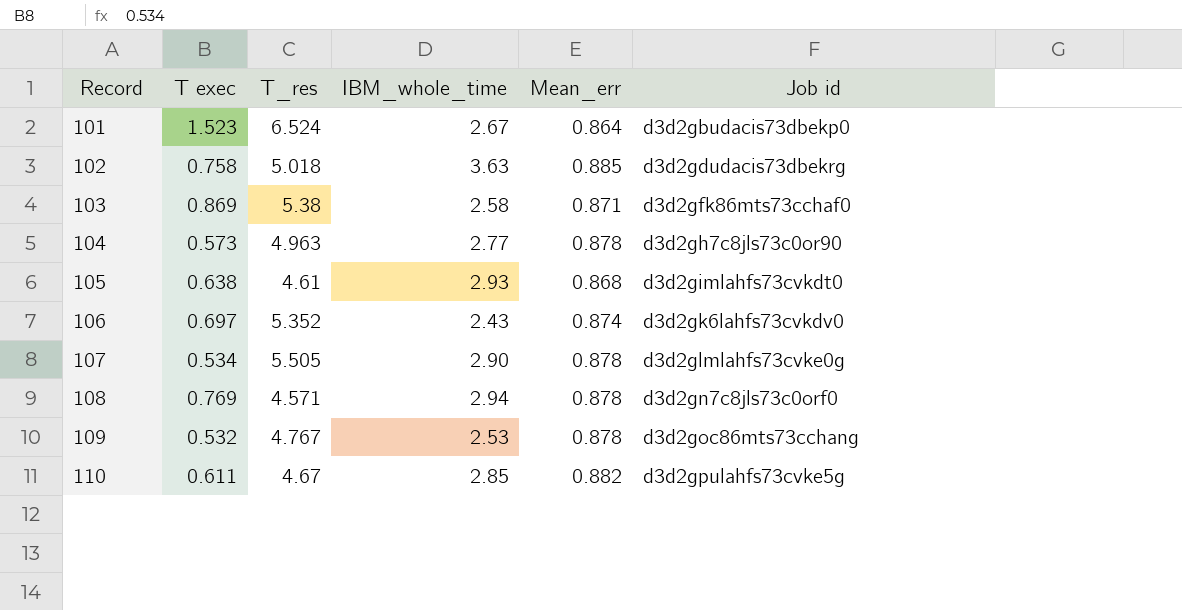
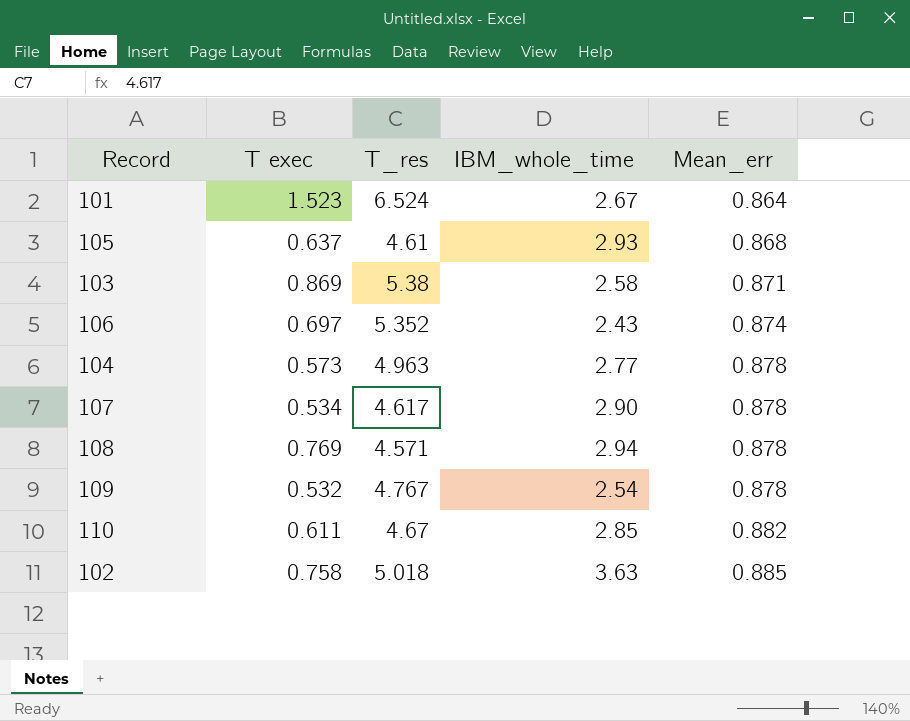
row order: Record ascending -> Mean_err ascending
column Job id | position: 6 -> none
105 | T exec: 0.638 -> 0.637
107 | T_res: 5.505 -> 4.617
109 | IBM_whole_time: 2.53 -> 2.54

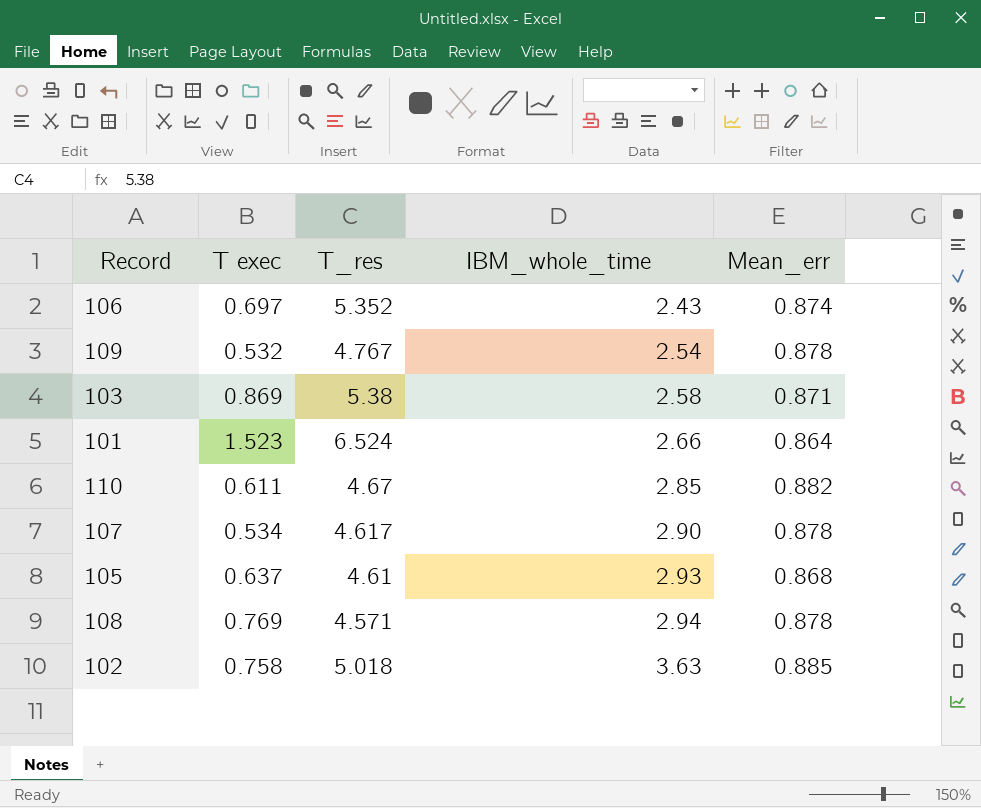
row order: Mean_err ascending -> IBM_whole_time ascending
row 104: 0.573 | 4.963 | 2.77 | 0.878 -> none
101 | IBM_whole_time: 2.67 -> 2.66

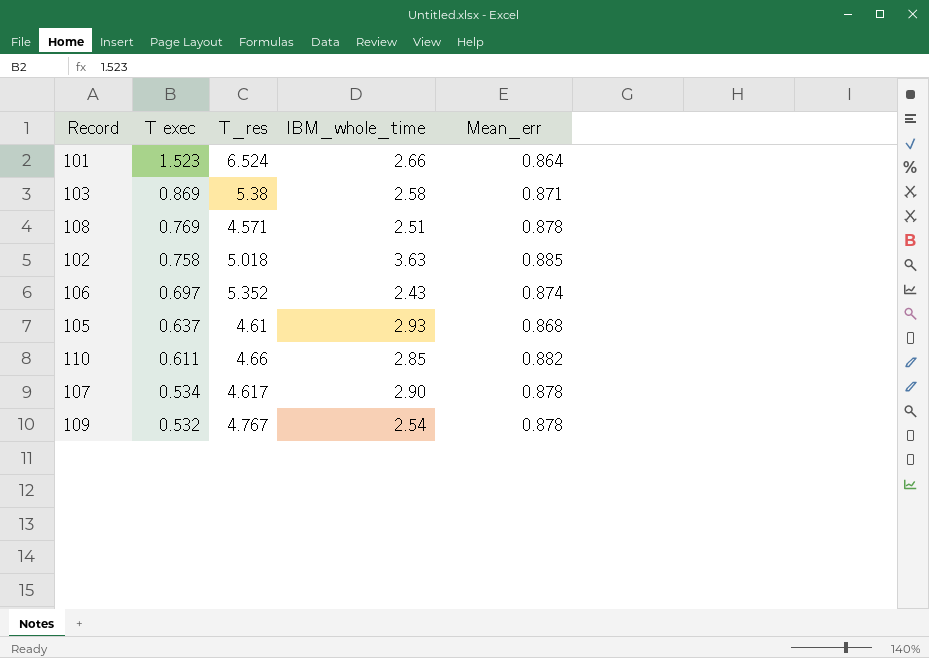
row order: IBM_whole_time ascending -> T exec descending
108 | IBM_whole_time: 2.94 -> 2.51
110 | T_res: 4.67 -> 4.66

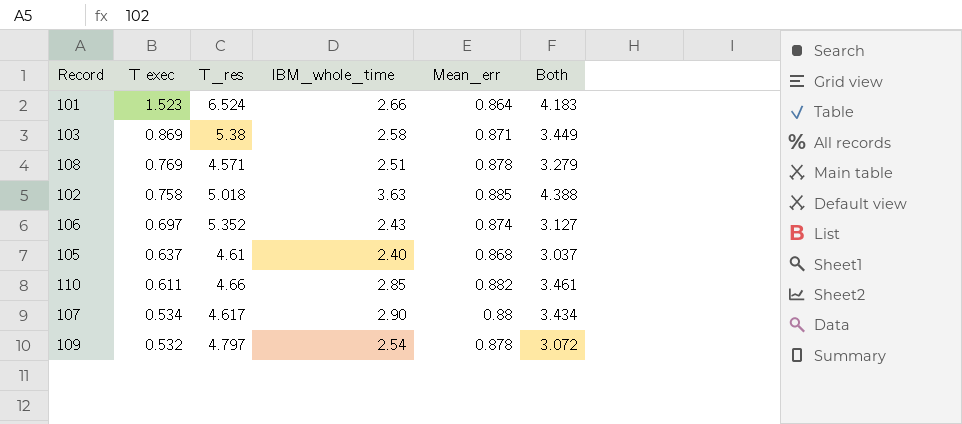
column Both | formula: none -> [T exec] + [IBM_whole_time]
105 | IBM_whole_time: 2.93 -> 2.40
107 | Mean_err: 0.878 -> 0.88
109 | T_res: 4.767 -> 4.797

